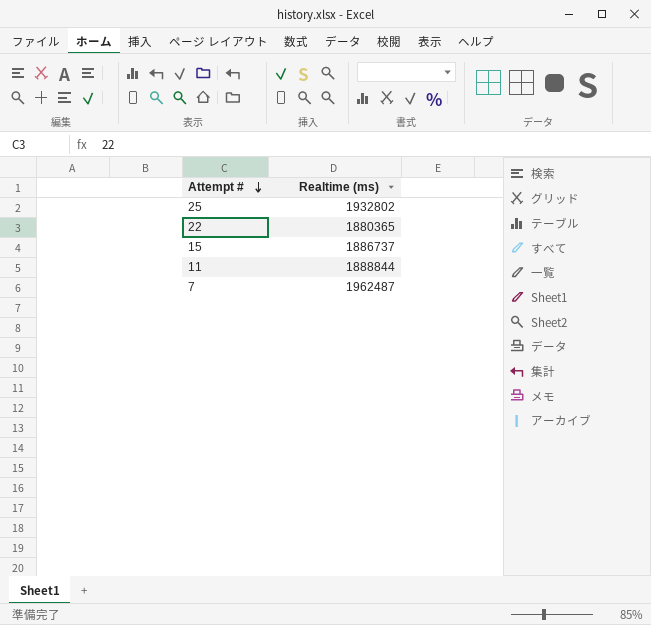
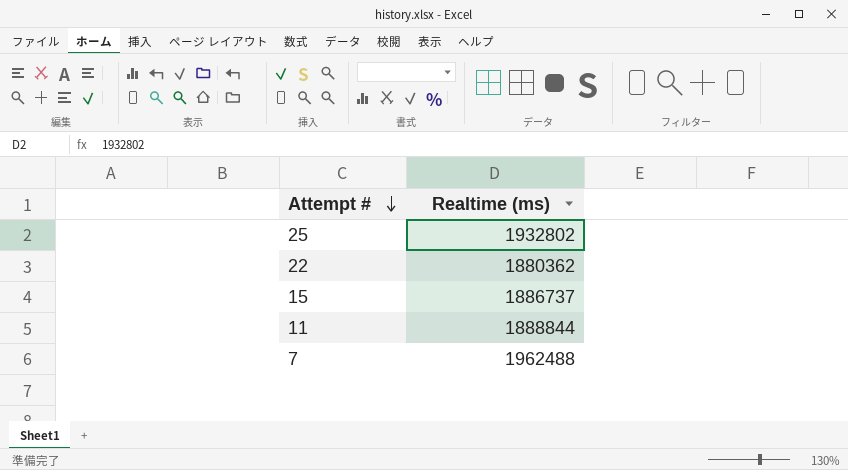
22 | Realtime (ms): 1880365 -> 1880362
7 | Realtime (ms): 1962487 -> 1962488

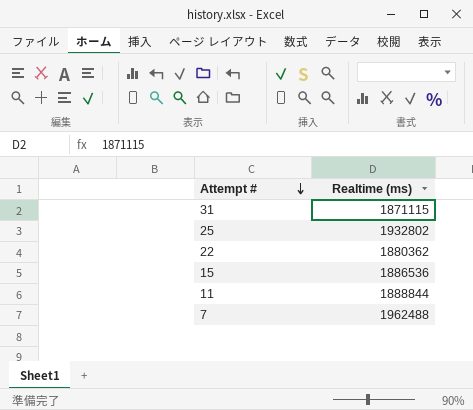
row 31: none -> 1871115
15 | Realtime (ms): 1886737 -> 1886536

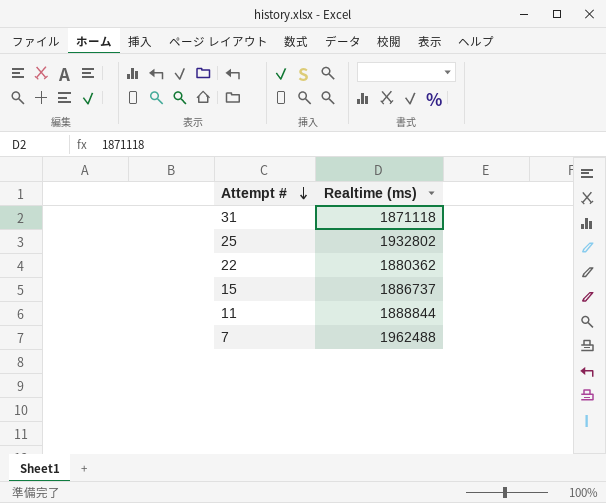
31 | Realtime (ms): 1871115 -> 1871118
15 | Realtime (ms): 1886536 -> 1886737

